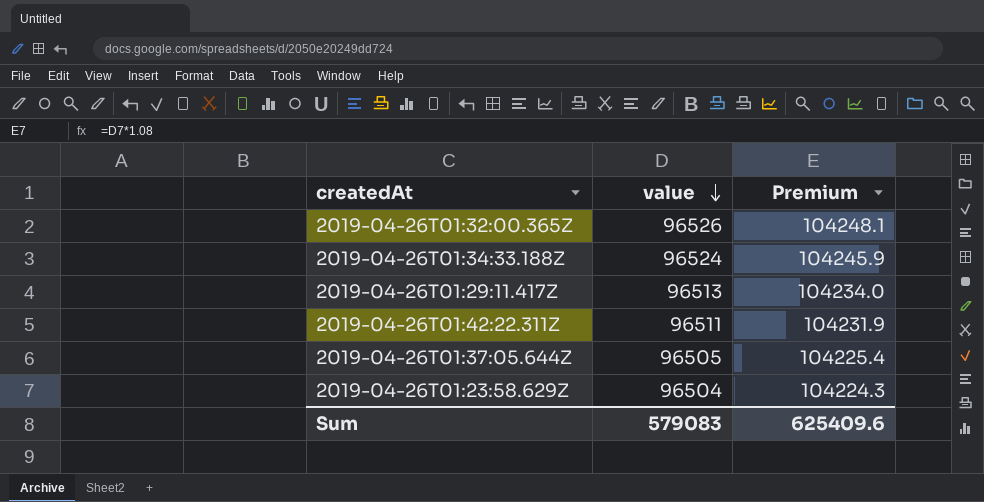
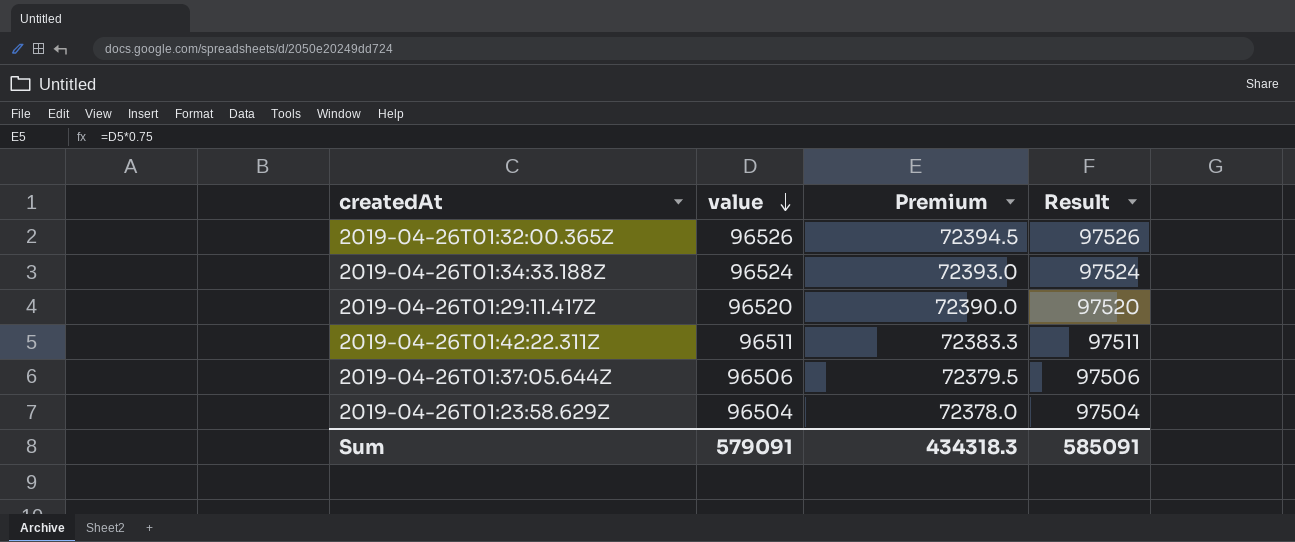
column Premium | formula: [value] * 1.08 -> [value] * 0.75
column Result | formula: none -> [value] + 1000
2019-04-26T01:29:11.417Z | value: 96513 -> 96520
2019-04-26T01:37:05.644Z | value: 96505 -> 96506
Sum | value: 579083 -> 579091
Sum | Premium: 625409.6 -> 434318.3

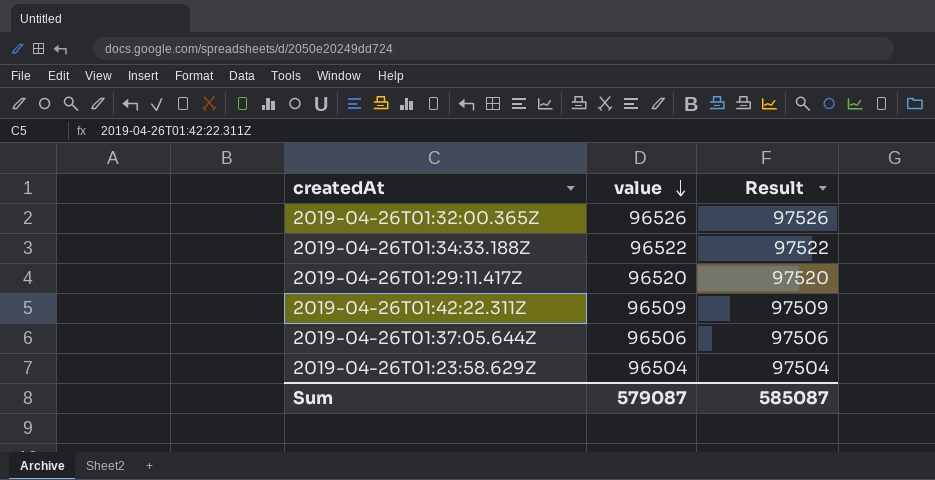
column Premium | formula: [value] * 0.75 -> none
2019-04-26T01:34:33.188Z | value: 96524 -> 96522
2019-04-26T01:34:33.188Z | Result: 97524 -> 97522
2019-04-26T01:42:22.311Z | value: 96511 -> 96509
2019-04-26T01:42:22.311Z | Result: 97511 -> 97509
Sum | value: 579091 -> 579087
Sum | Result: 585091 -> 585087

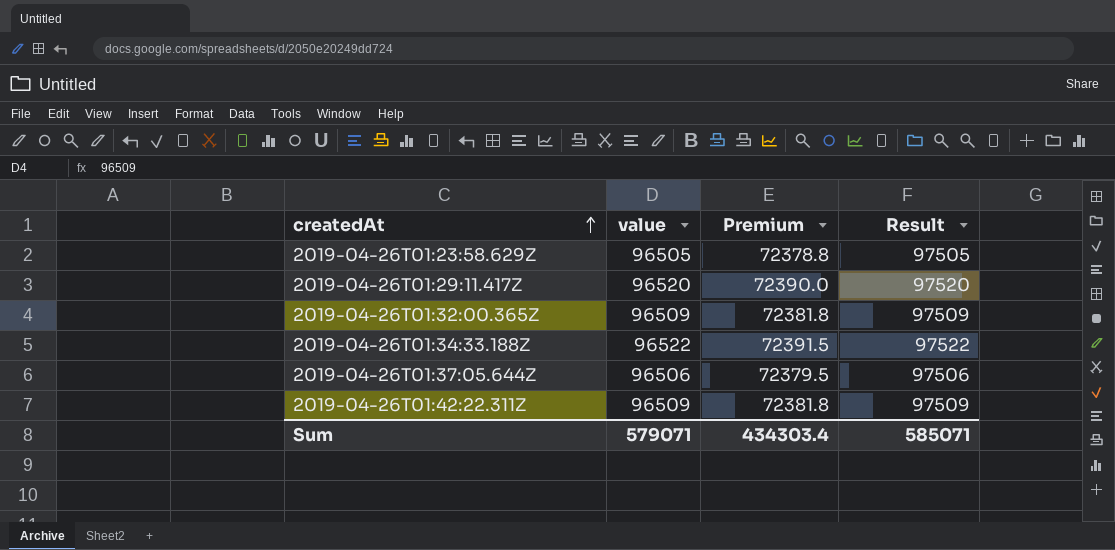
row order: value descending -> createdAt ascending
column Premium | formula: none -> [value] * 0.75
2019-04-26T01:23:58.629Z | value: 96504 -> 96505
2019-04-26T01:23:58.629Z | Result: 97504 -> 97505
2019-04-26T01:32:00.365Z | value: 96526 -> 96509
2019-04-26T01:32:00.365Z | Result: 97526 -> 97509
Sum | value: 579087 -> 579071
Sum | Result: 585087 -> 585071

